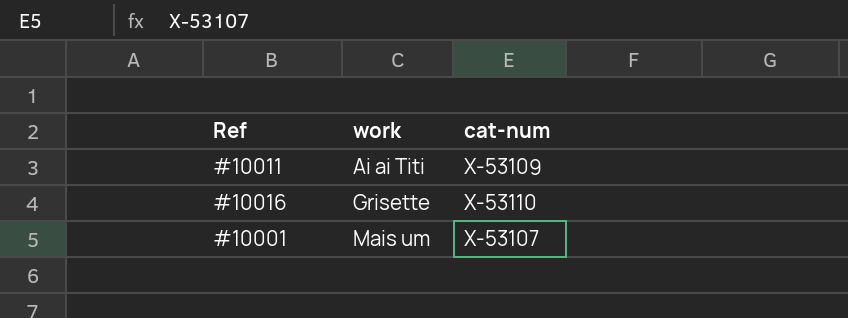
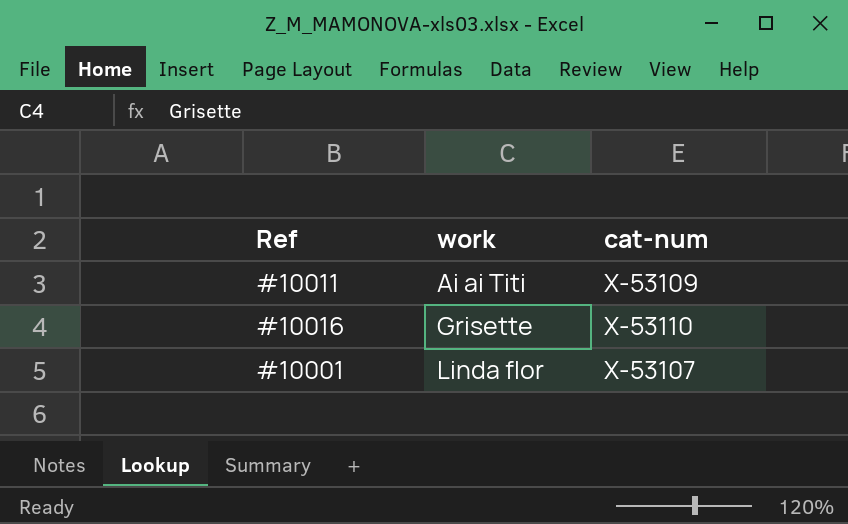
#10001 | work: Mais um -> Linda flor

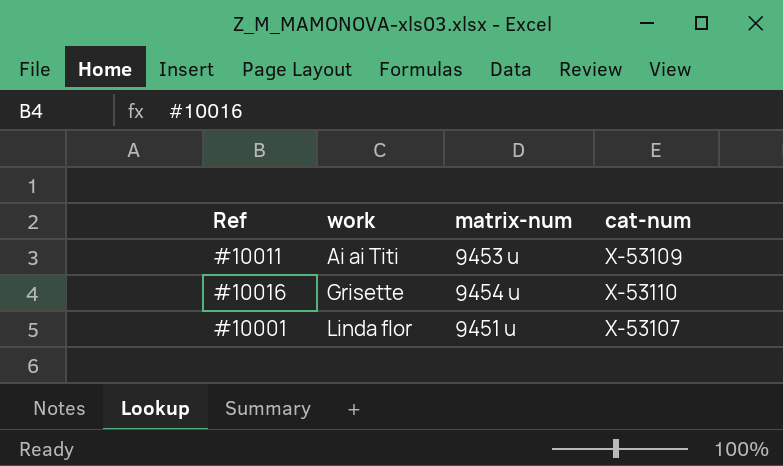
column matrix-num | position: none -> 3

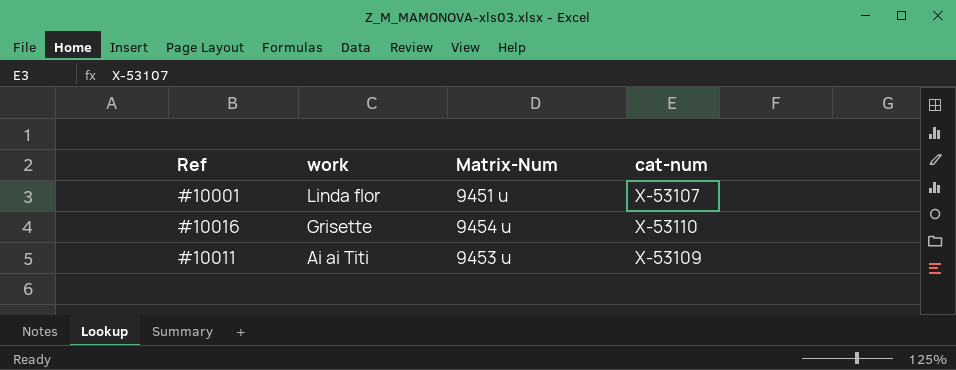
row order: work ascending -> work descending
column name: matrix-num -> Matrix-Num

